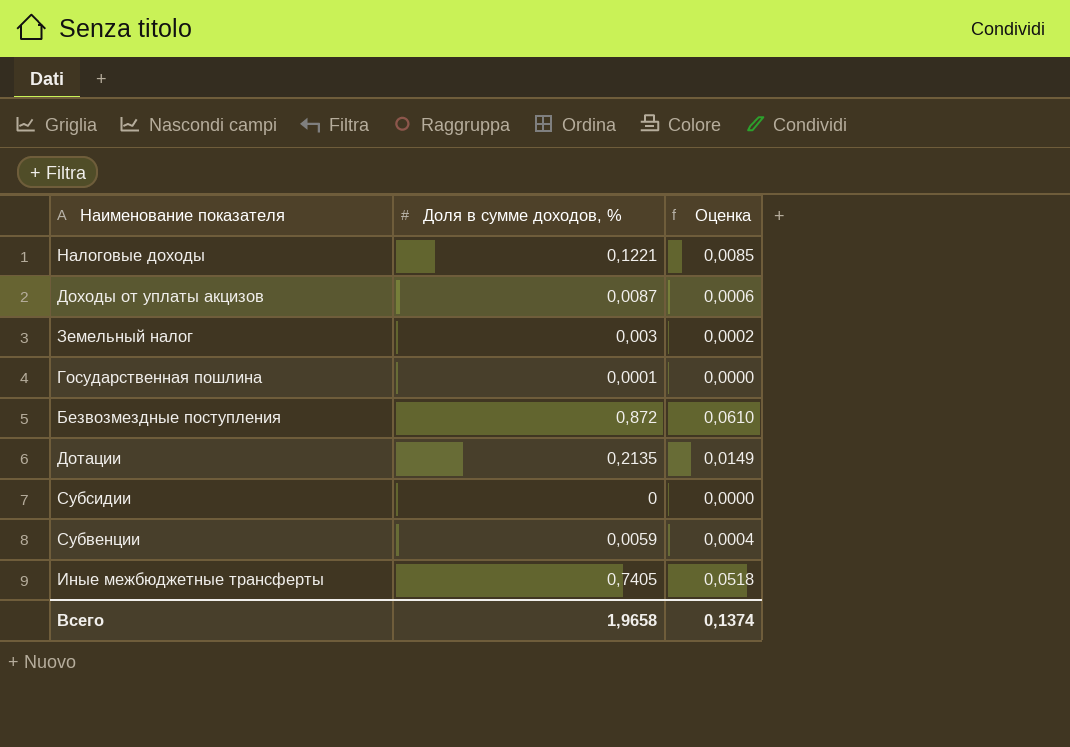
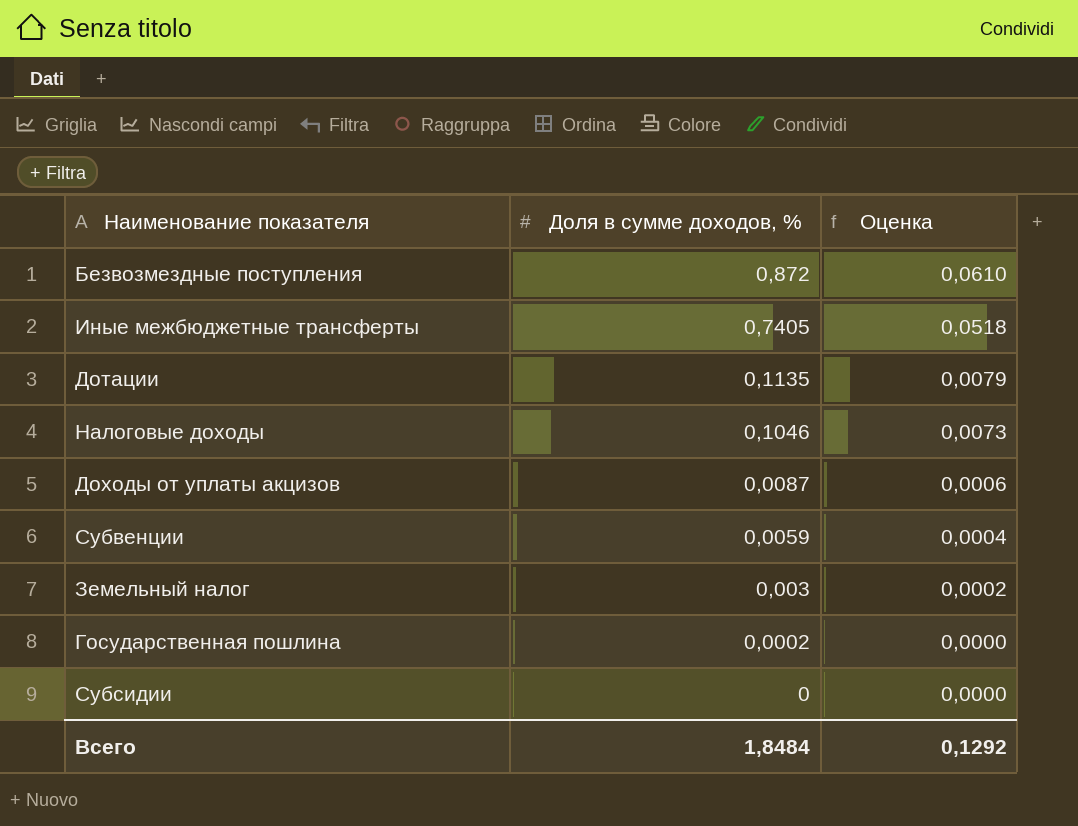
row order: none -> Доля в сумме доходов, % descending
Дотации | Доля в сумме доходов, %: 0,2135 -> 0,1135
Дотации | Оценка: 0,0149 -> 0,0079
Налоговые доходы | Доля в сумме доходов, %: 0,1221 -> 0,1046
Налоговые доходы | Оценка: 0,0085 -> 0,0073
Государственная пошлина | Доля в сумме доходов, %: 0,0001 -> 0,0002
Всего | Доля в сумме доходов, %: 1,9658 -> 1,8484
Всего | Оценка: 0,1374 -> 0,1292

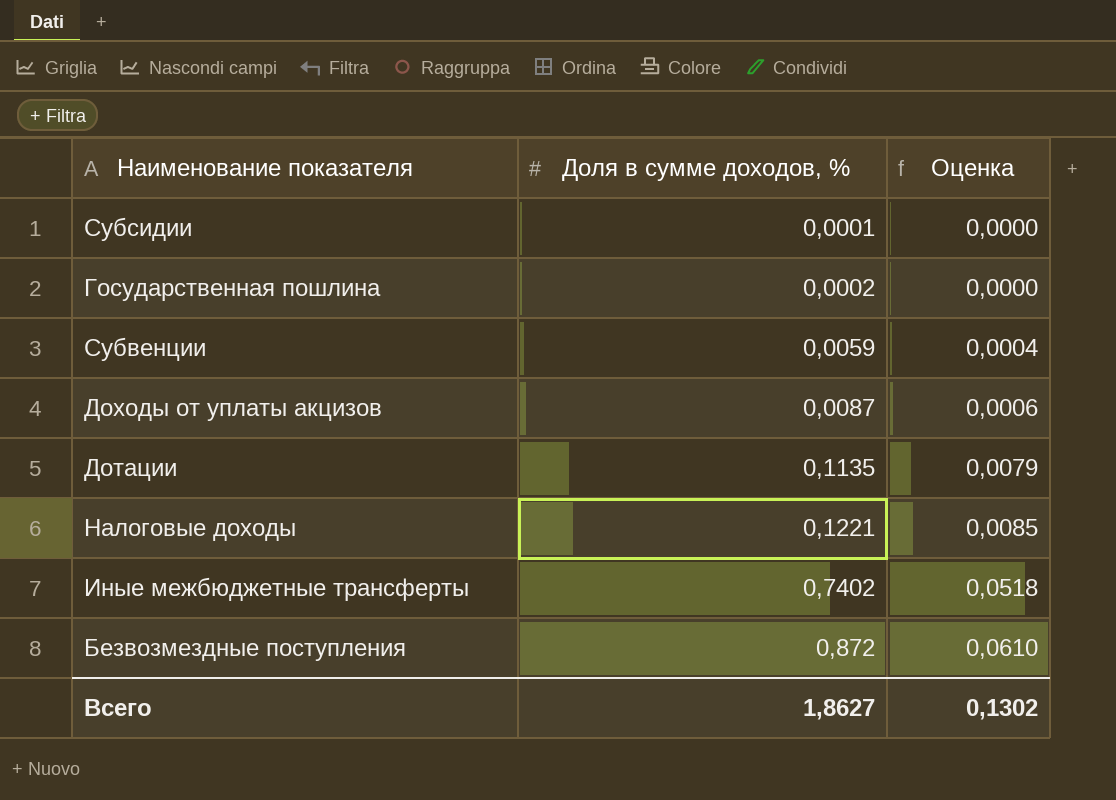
row order: Доля в сумме доходов, % descending -> Доля в сумме доходов, % ascending
row Земельный налог: 0,003 | 0,0002 -> none
Субсидии | Доля в сумме доходов, %: 0 -> 0,0001
Налоговые доходы | Доля в сумме доходов, %: 0,1046 -> 0,1221
Налоговые доходы | Оценка: 0,0073 -> 0,0085
Иные межбюджетные трансферты | Доля в сумме доходов, %: 0,7405 -> 0,7402
Всего | Доля в сумме доходов, %: 1,8484 -> 1,8627
Всего | Оценка: 0,1292 -> 0,1302

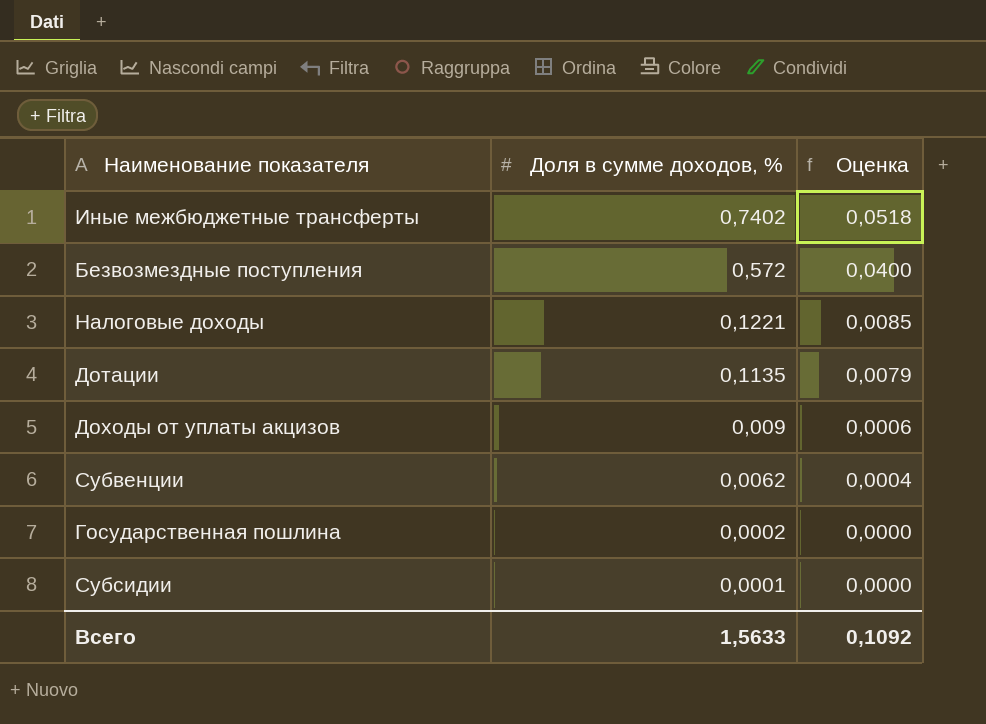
row order: Доля в сумме доходов, % ascending -> Доля в сумме доходов, % descending
Безвозмездные поступления | Доля в сумме доходов, %: 0,872 -> 0,572
Безвозмездные поступления | Оценка: 0,0610 -> 0,0400
Доходы от уплаты акцизов | Доля в сумме доходов, %: 0,0087 -> 0,009
Субвенции | Доля в сумме доходов, %: 0,0059 -> 0,0062
Всего | Доля в сумме доходов, %: 1,8627 -> 1,5633
Всего | Оценка: 0,1302 -> 0,1092

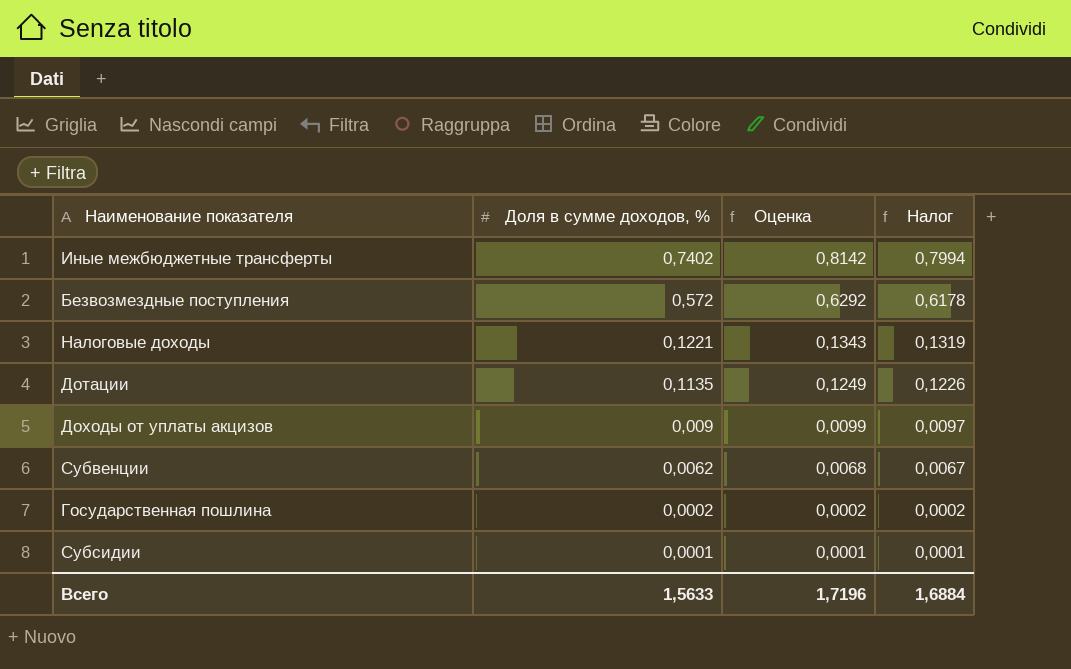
column Оценка | formula: [Доля в сумме доходов, %] * 0,07 -> [Доля в сумме доходов, %] * 1,1
column Налог | formula: none -> [Доля в сумме доходов, %] * 1,08
Всего | Оценка: 0,1092 -> 1,7196

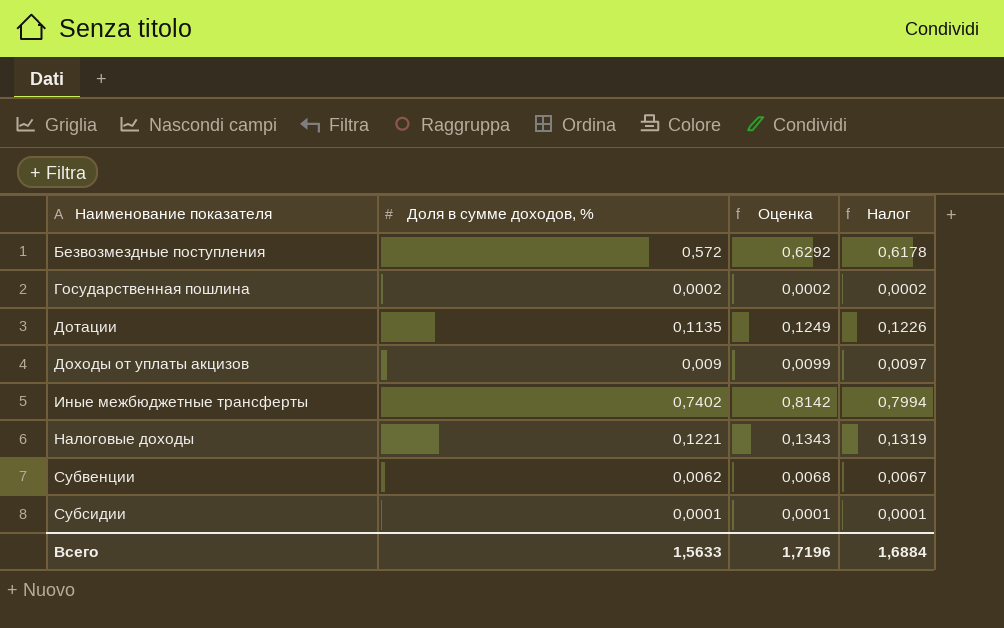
row order: Доля в сумме доходов, % descending -> Наименование показателя ascending

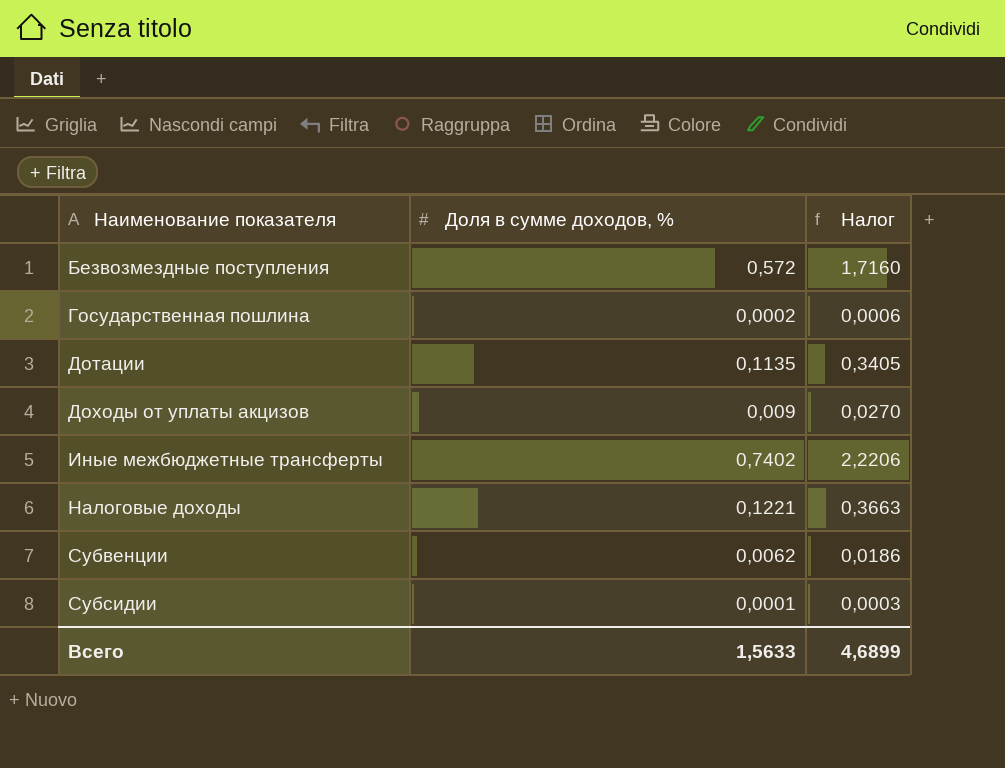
column Оценка | formula: [Доля в сумме доходов, %] * 1,1 -> none
column Налог | formula: [Доля в сумме доходов, %] * 1,08 -> [Доля в сумме доходов, %] * 3
Всего | Налог: 1,6884 -> 4,6899

